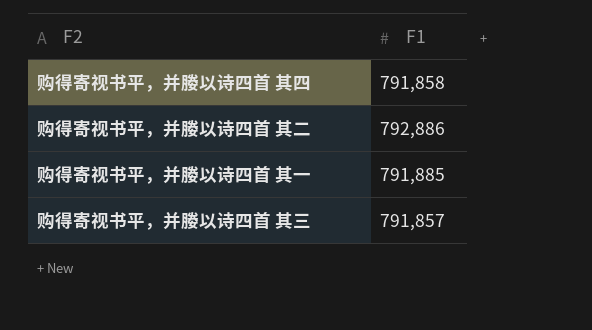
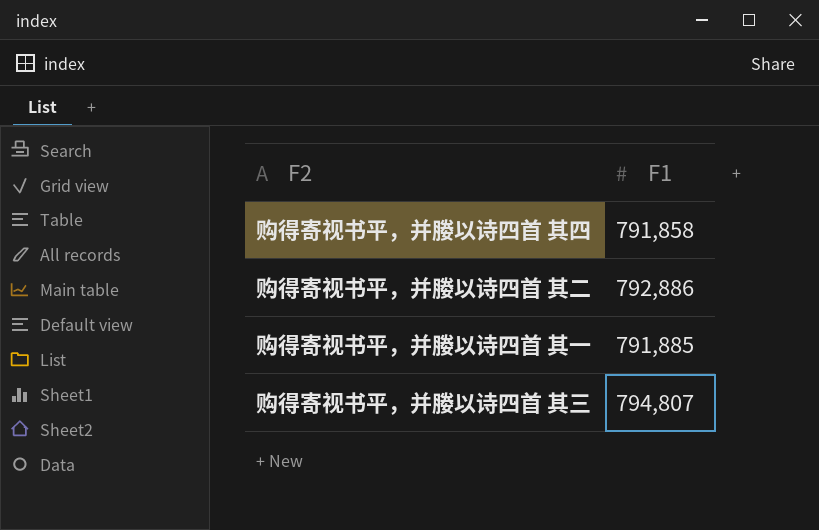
购得寄视书平，并媵以诗四首 其三 | F1: 791,857 -> 794,807

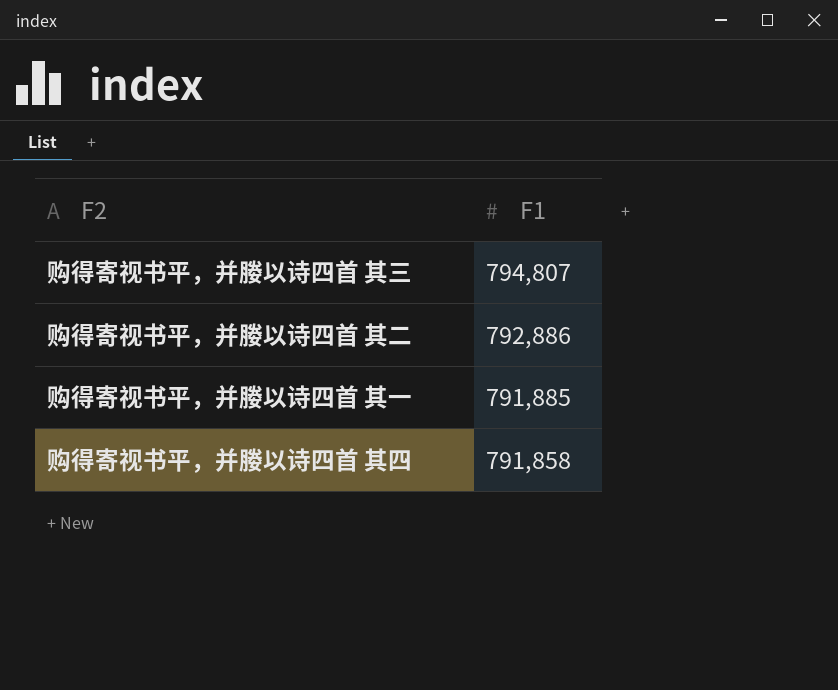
row order: none -> F1 descending

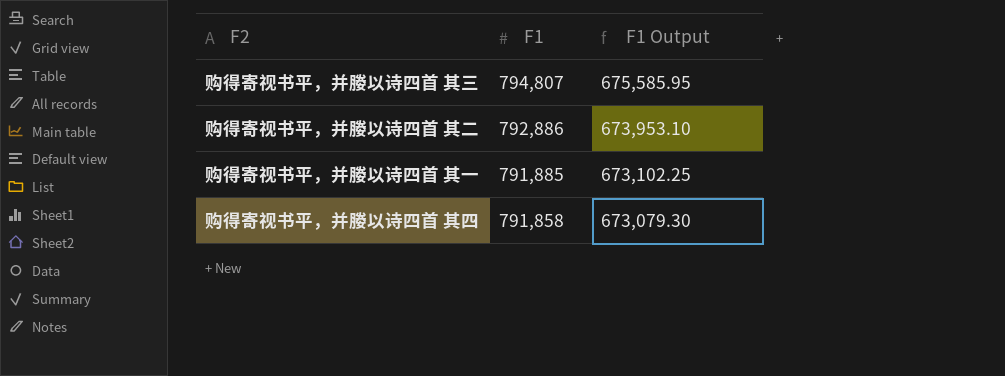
column F1 Output | formula: none -> [F1] * 0.85

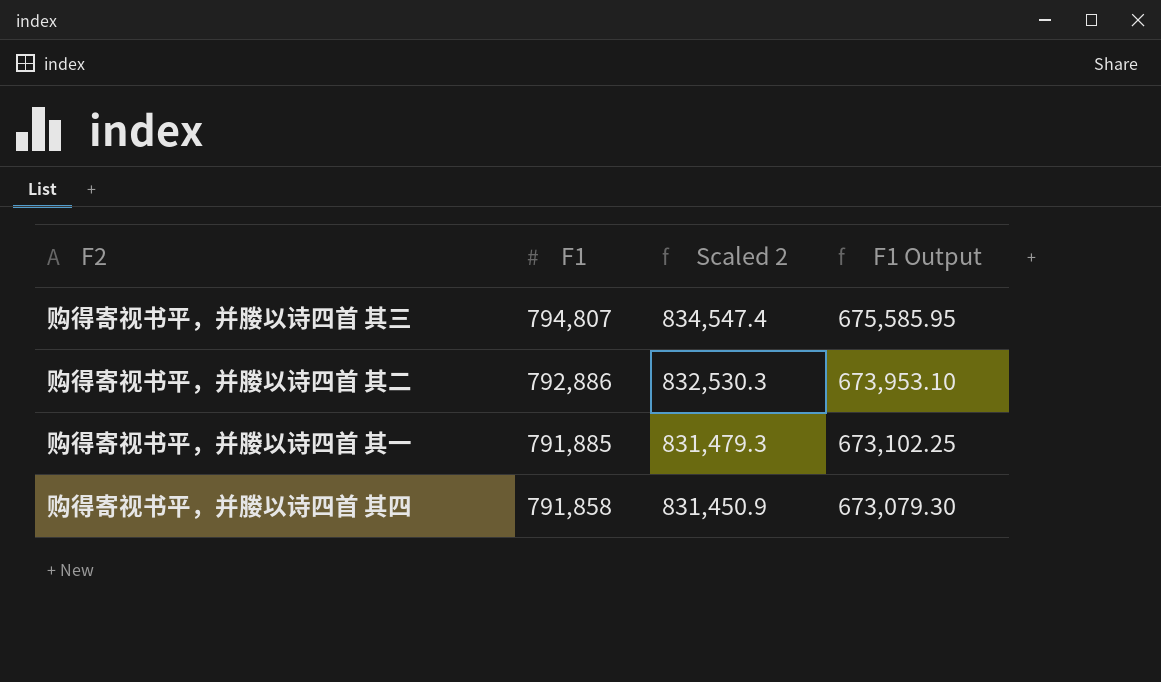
column Scaled 2 | formula: none -> [F1] * 1.05

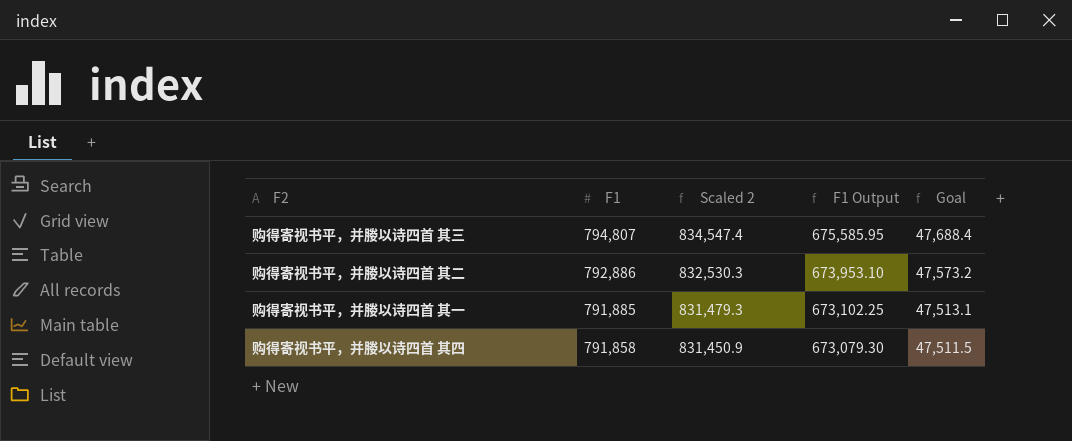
column Goal | formula: none -> [F1] * 0.06

